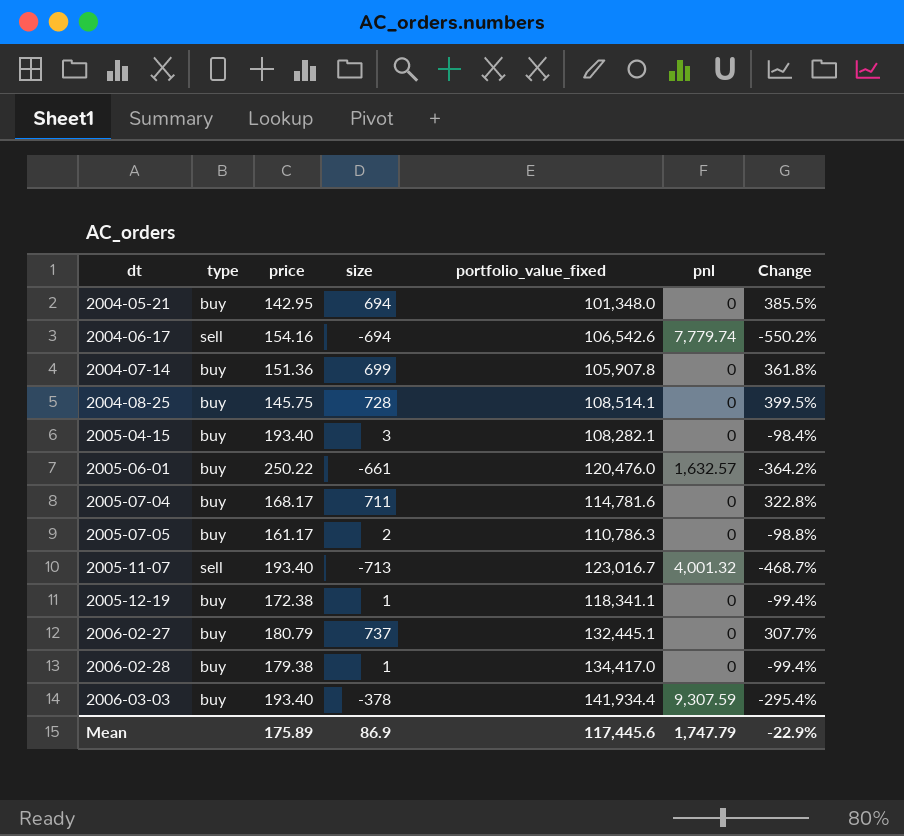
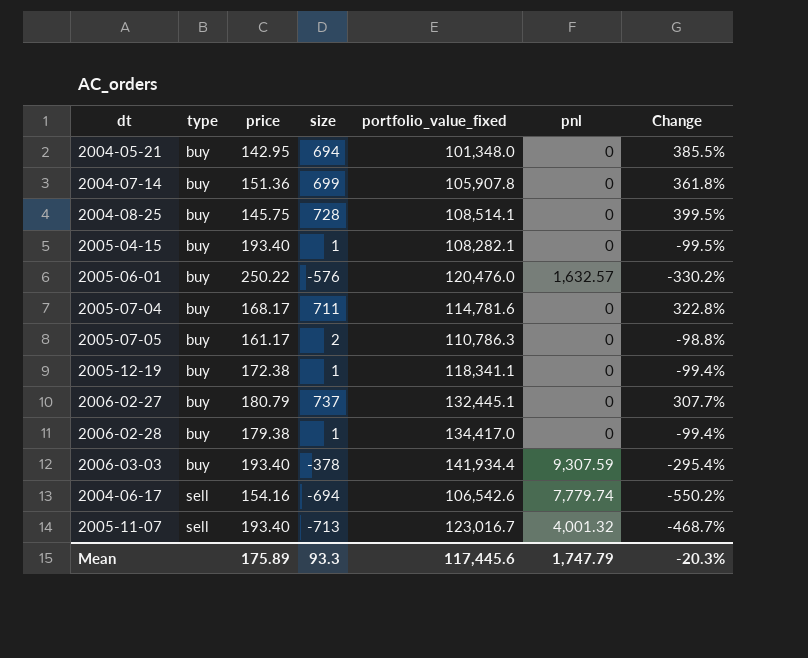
row order: dt ascending -> type ascending
2005-04-15 | size: 3 -> 1
2005-04-15 | Change: -98.4% -> -99.5%
2005-06-01 | size: -661 -> -576
2005-06-01 | Change: -364.2% -> -330.2%
Mean | size: 86.9 -> 93.3
Mean | Change: -22.9% -> -20.3%

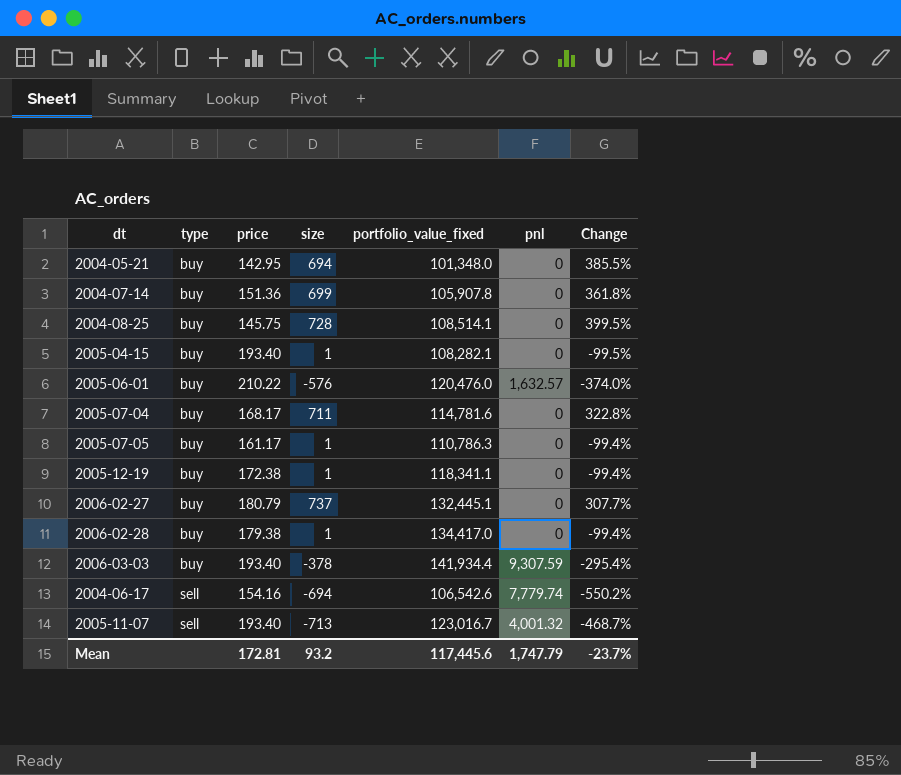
2005-06-01 | price: 250.22 -> 210.22
2005-06-01 | Change: -330.2% -> -374.0%
2005-07-05 | size: 2 -> 1
2005-07-05 | Change: -98.8% -> -99.4%
Mean | price: 175.89 -> 172.81
Mean | size: 93.3 -> 93.2
Mean | Change: -20.3% -> -23.7%

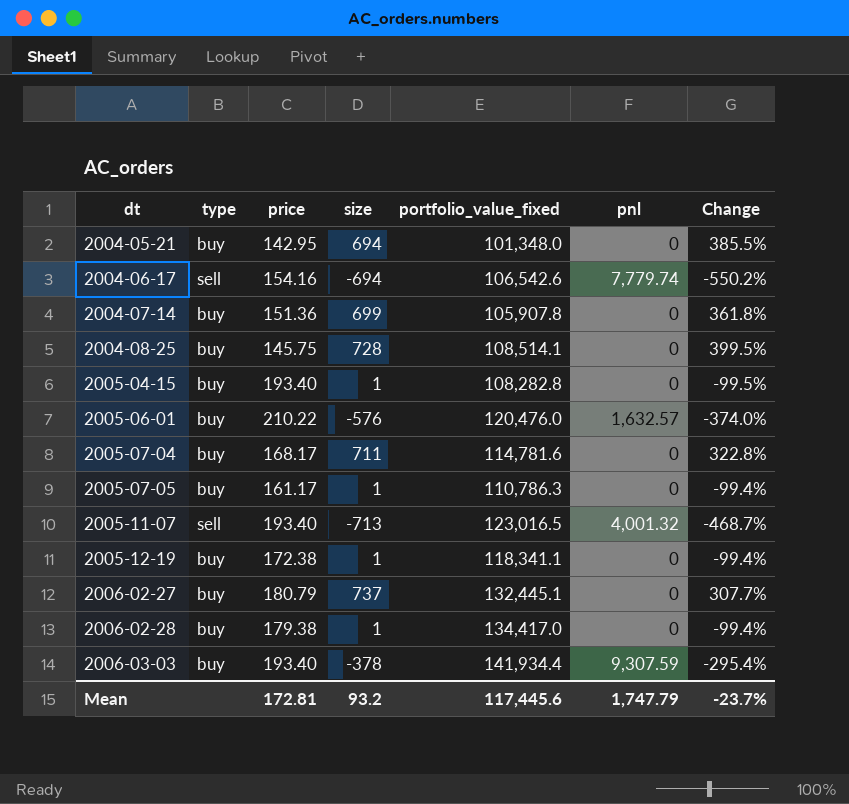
row order: type ascending -> dt ascending
2005-04-15 | portfolio_value_fixed: 108,282.1 -> 108,282.8
2005-11-07 | portfolio_value_fixed: 123,016.7 -> 123,016.5

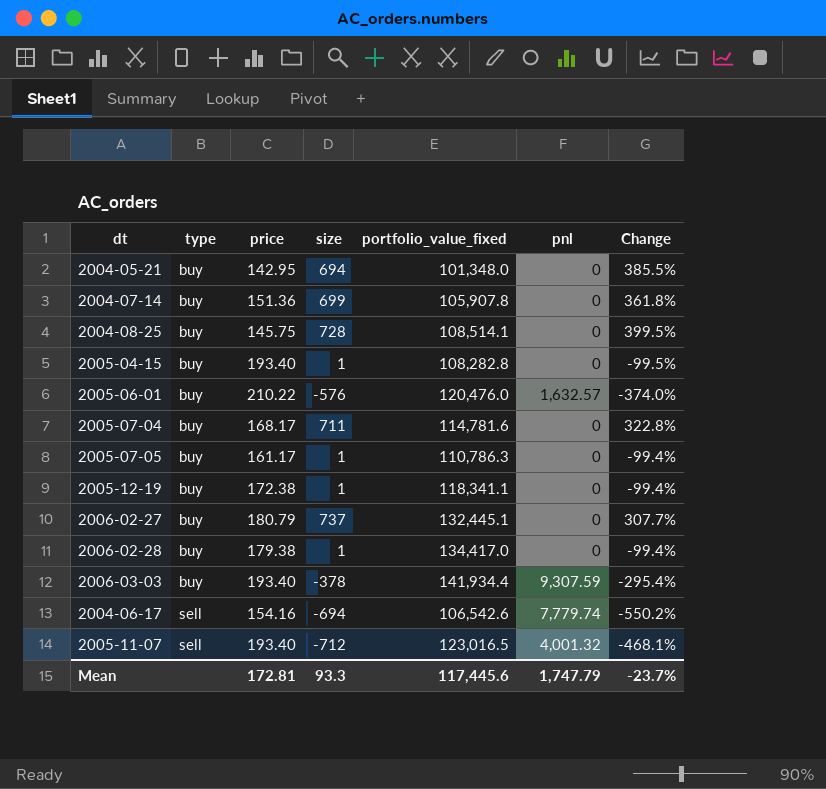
row order: dt ascending -> type ascending
2005-11-07 | size: -713 -> -712
2005-11-07 | Change: -468.7% -> -468.1%
Mean | size: 93.2 -> 93.3

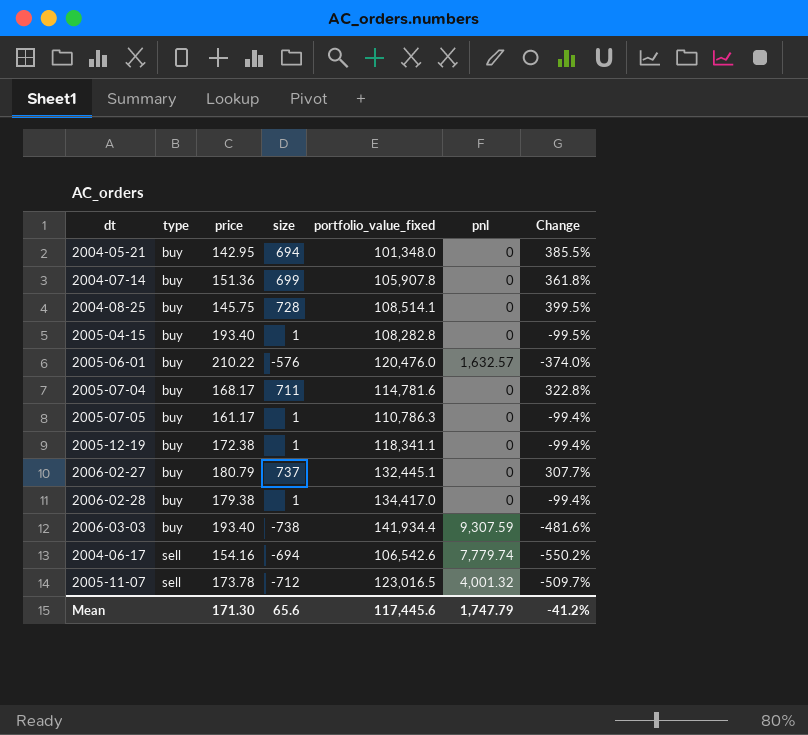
2006-03-03 | size: -378 -> -738
2006-03-03 | Change: -295.4% -> -481.6%
2005-11-07 | price: 193.40 -> 173.78
2005-11-07 | Change: -468.1% -> -509.7%
Mean | price: 172.81 -> 171.30
Mean | size: 93.3 -> 65.6
Mean | Change: -23.7% -> -41.2%

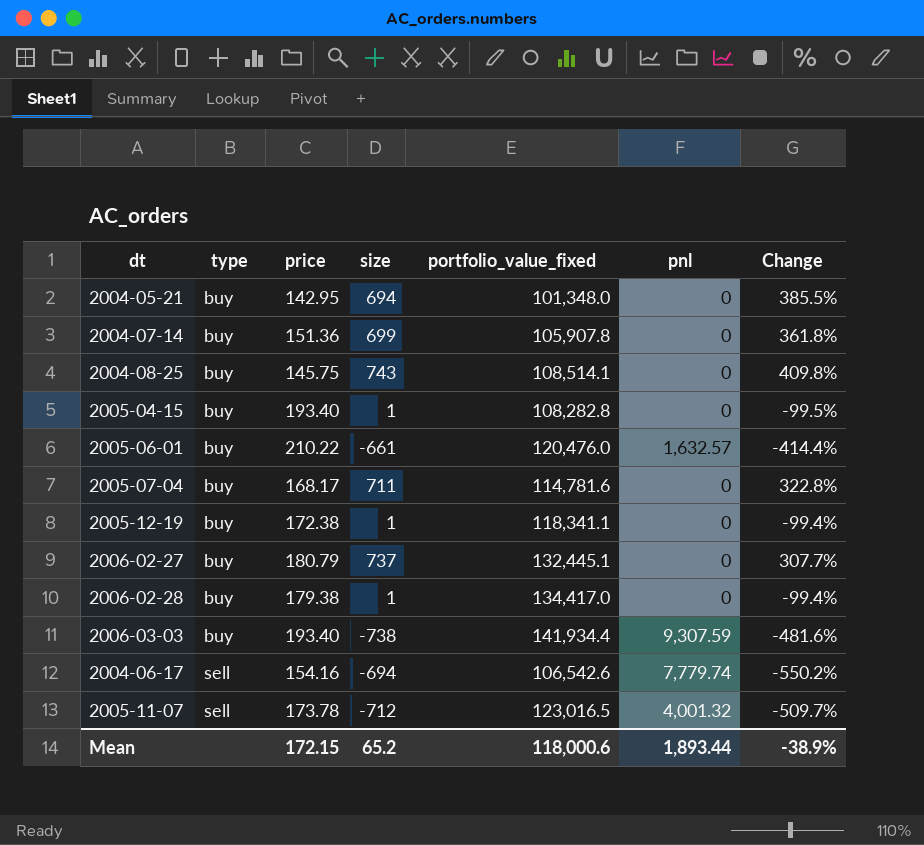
row 2005-07-05: buy | 161.17 | 1 | 110,786.3 | 0 | -99.4% -> none
2004-08-25 | size: 728 -> 743
2004-08-25 | Change: 399.5% -> 409.8%
2005-06-01 | size: -576 -> -661
2005-06-01 | Change: -374.0% -> -414.4%
Mean | price: 171.30 -> 172.15
Mean | size: 65.6 -> 65.2
Mean | portfolio_value_fixed: 117,445.6 -> 118,000.6
Mean | pnl: 1,747.79 -> 1,893.44
Mean | Change: -41.2% -> -38.9%

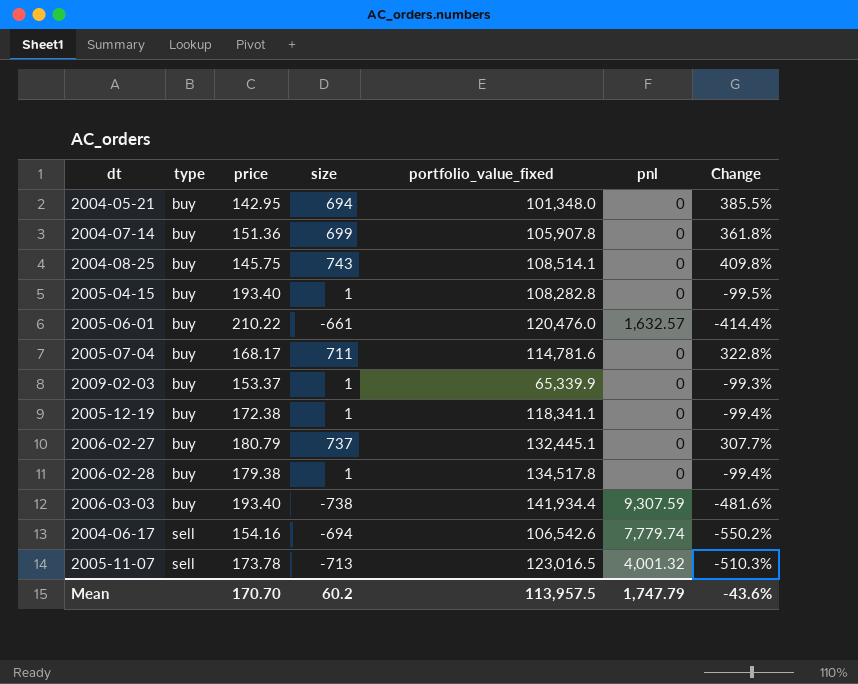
row 2009-02-03: none -> buy | 153.37 | 1 | 65,339.9 | 0 | -99.3%
2006-02-28 | portfolio_value_fixed: 134,417.0 -> 134,517.8
2005-11-07 | size: -712 -> -713
2005-11-07 | Change: -509.7% -> -510.3%
Mean | price: 172.15 -> 170.70
Mean | size: 65.2 -> 60.2
Mean | portfolio_value_fixed: 118,000.6 -> 113,957.5
Mean | pnl: 1,893.44 -> 1,747.79
Mean | Change: -38.9% -> -43.6%

